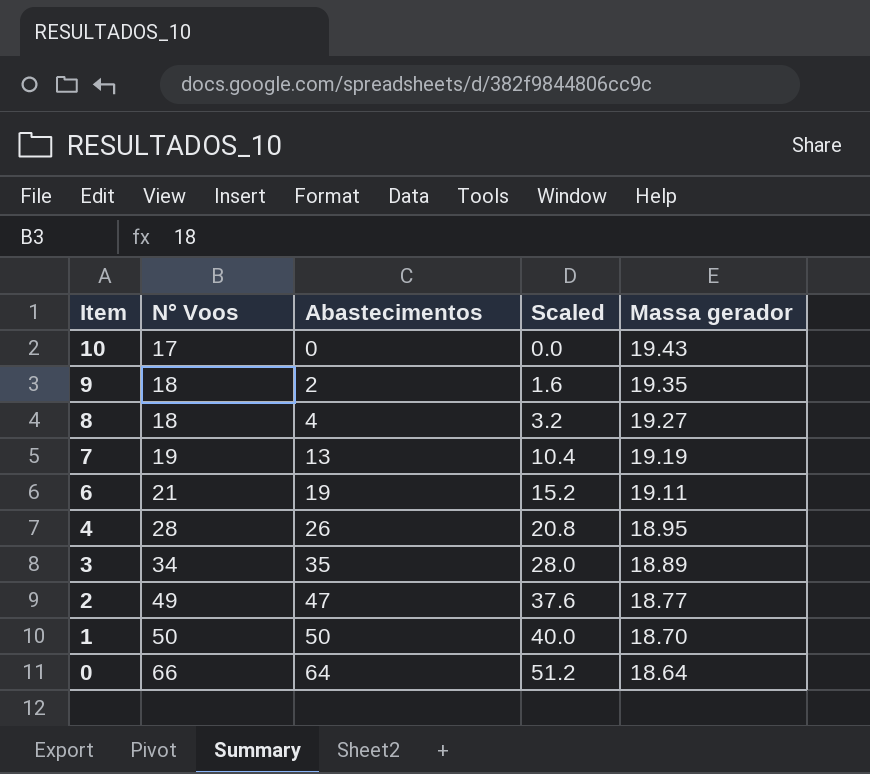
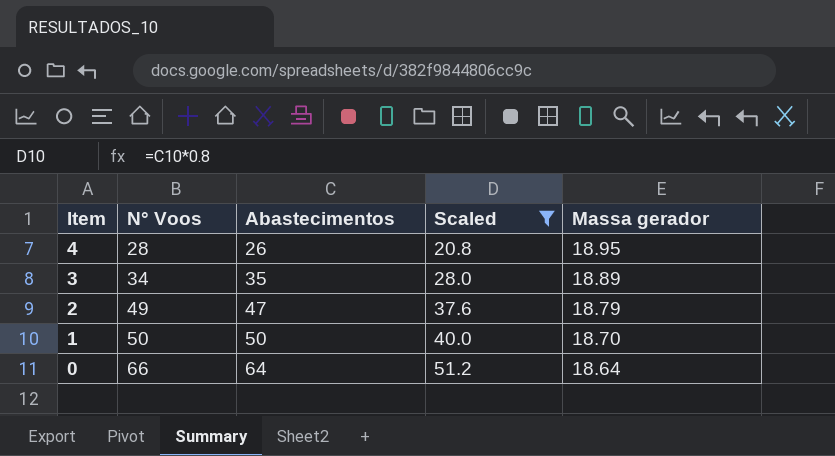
filter: none -> Scaled >= 20.8
2 | Massa gerador: 18.77 -> 18.79

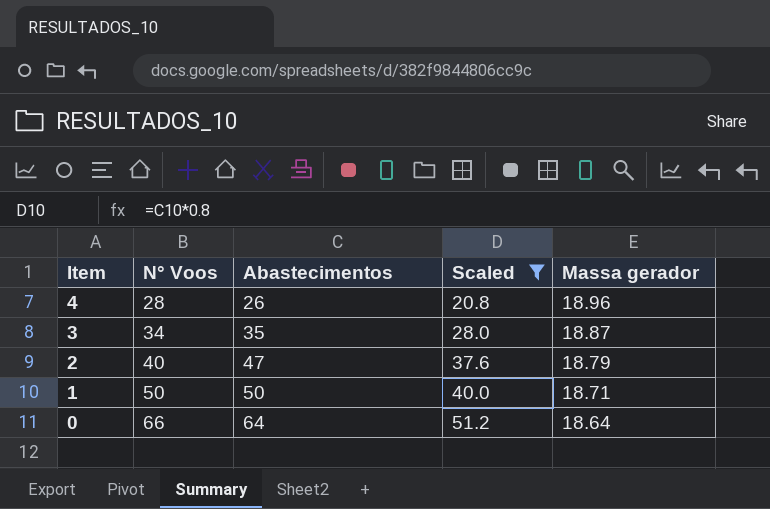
4 | Massa gerador: 18.95 -> 18.96
3 | Massa gerador: 18.89 -> 18.87
2 | N° Voos: 49 -> 40
1 | Massa gerador: 18.70 -> 18.71

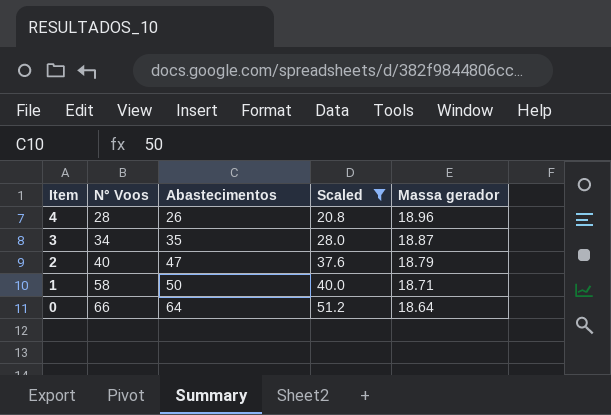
1 | N° Voos: 50 -> 58

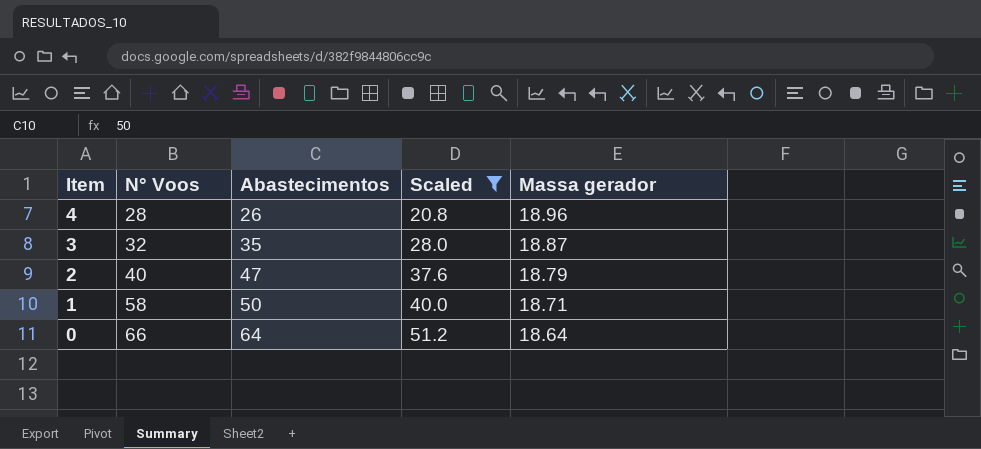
3 | N° Voos: 34 -> 32

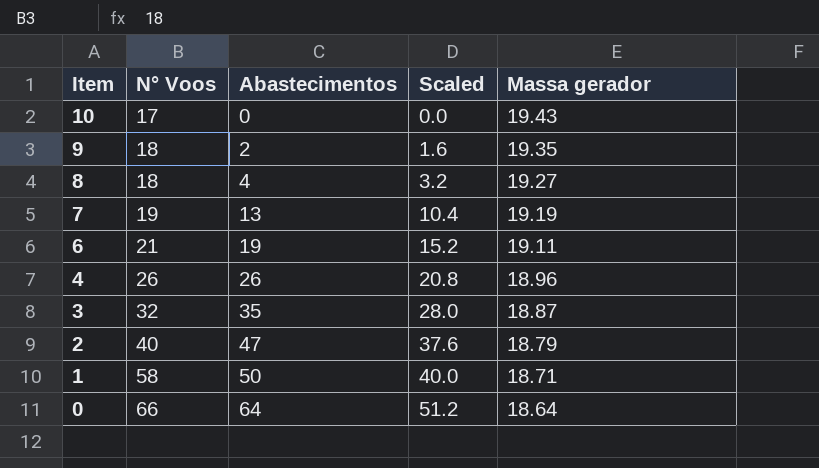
filter: Scaled >= 20.8 -> none
4 | N° Voos: 28 -> 26

